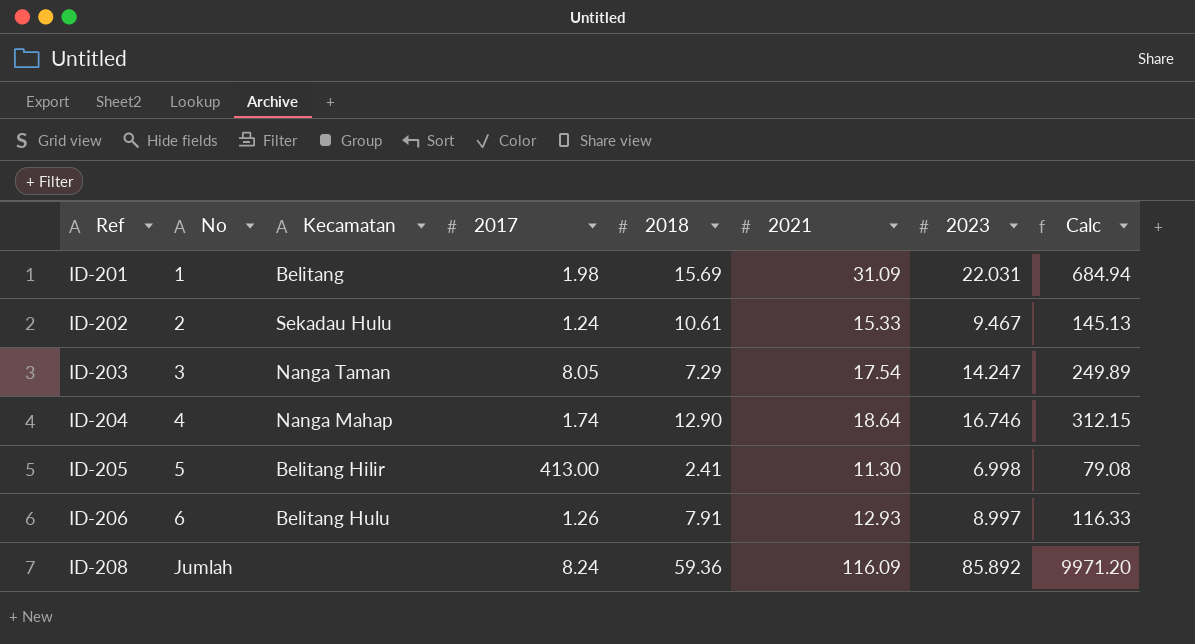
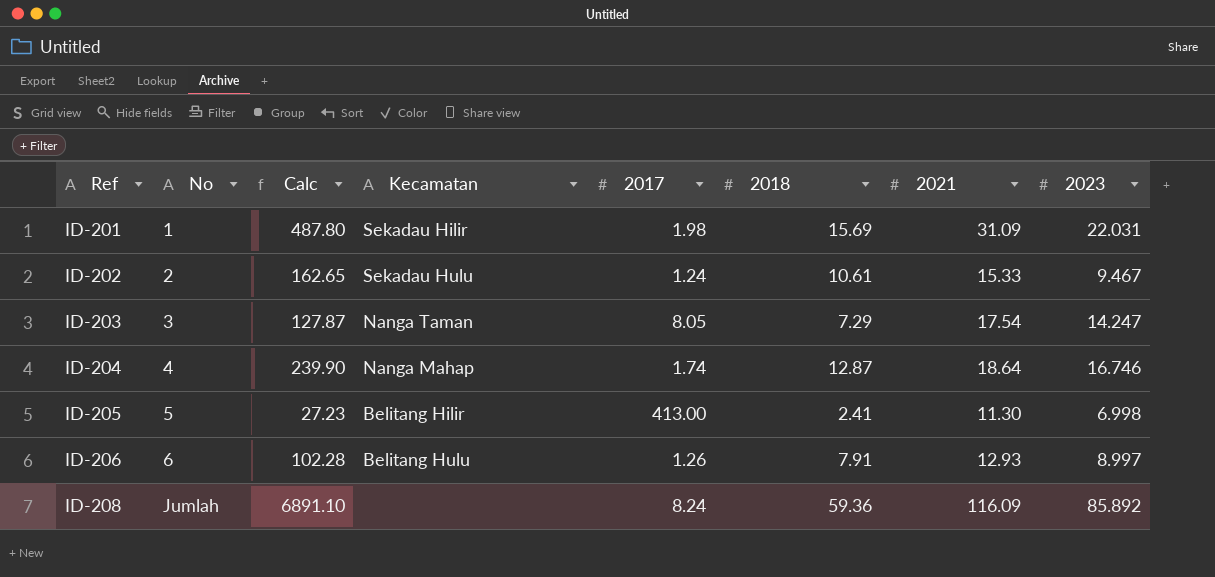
column Calc | formula: [2021] * [2023] -> [2018] * [2021]
column Calc | position: 8 -> 3
ID-201 | Kecamatan: Belitang -> Sekadau Hilir
ID-204 | 2018: 12.90 -> 12.87

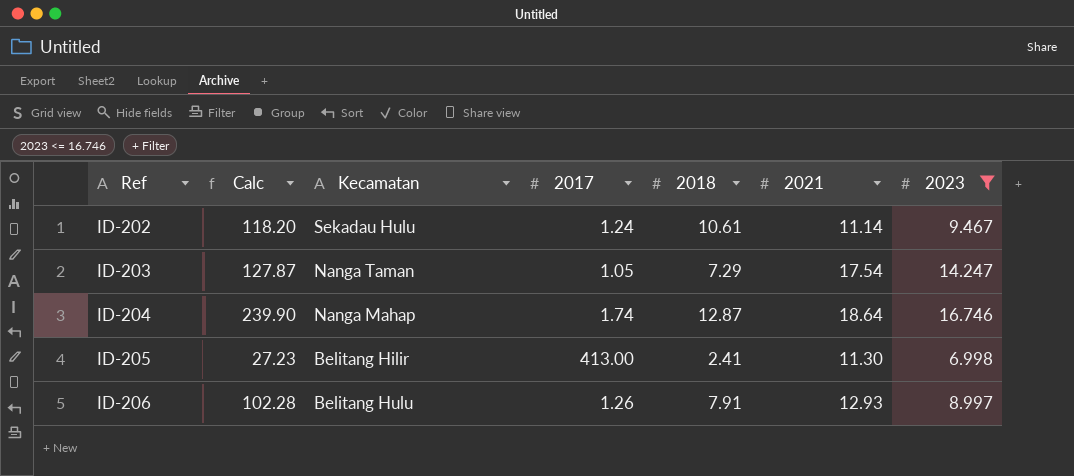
filter: none -> 2023 <= 16.746
column No | position: 2 -> none
ID-202 | Calc: 162.65 -> 118.20
ID-202 | 2021: 15.33 -> 11.14
ID-203 | 2017: 8.05 -> 1.05

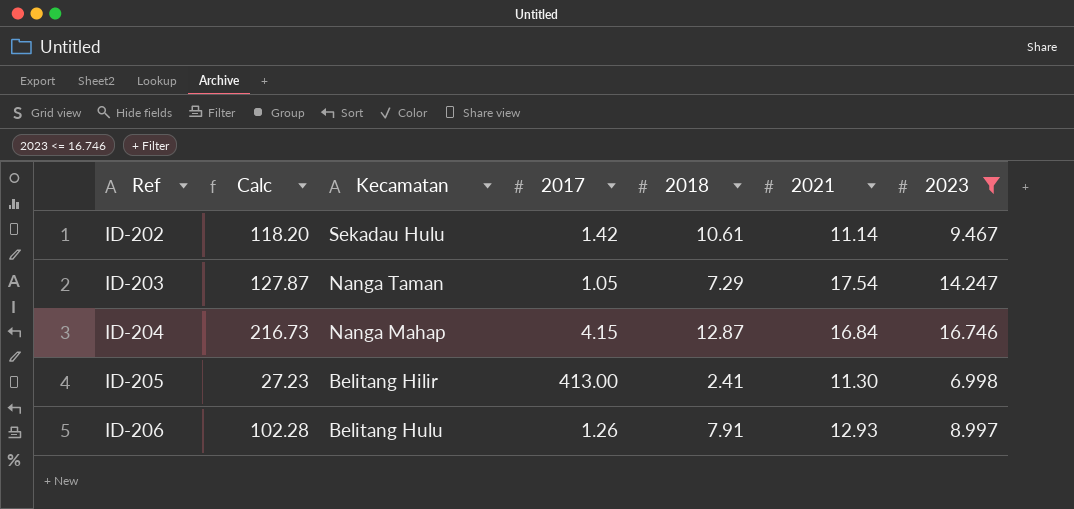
ID-202 | 2017: 1.24 -> 1.42
ID-204 | Calc: 239.90 -> 216.73
ID-204 | 2017: 1.74 -> 4.15
ID-204 | 2021: 18.64 -> 16.84

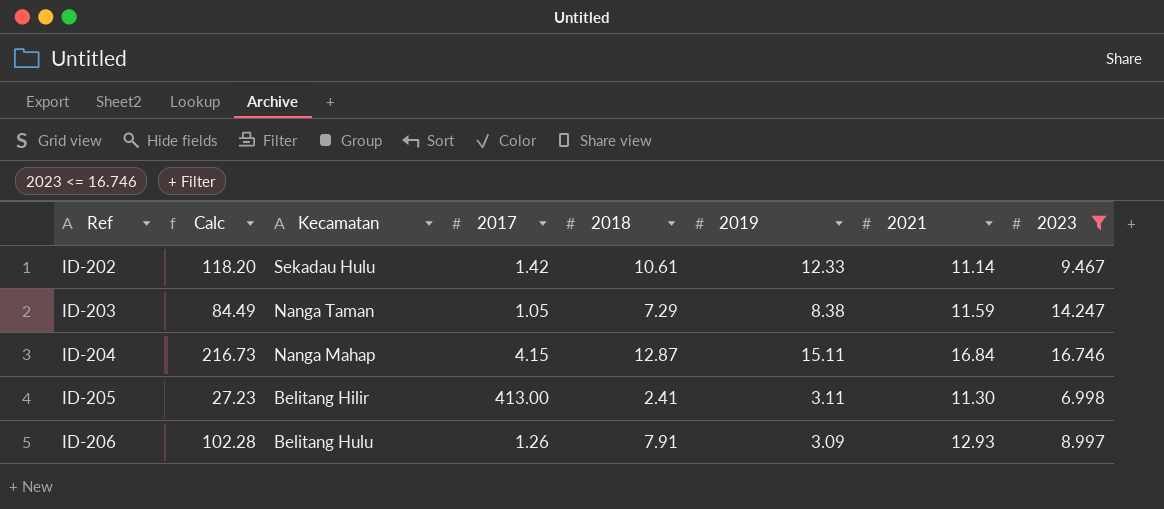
column 2019 | position: none -> 6
ID-203 | Calc: 127.87 -> 84.49
ID-203 | 2021: 17.54 -> 11.59

